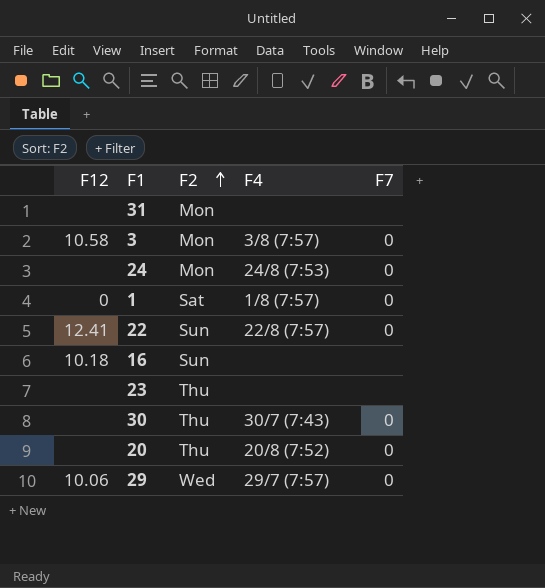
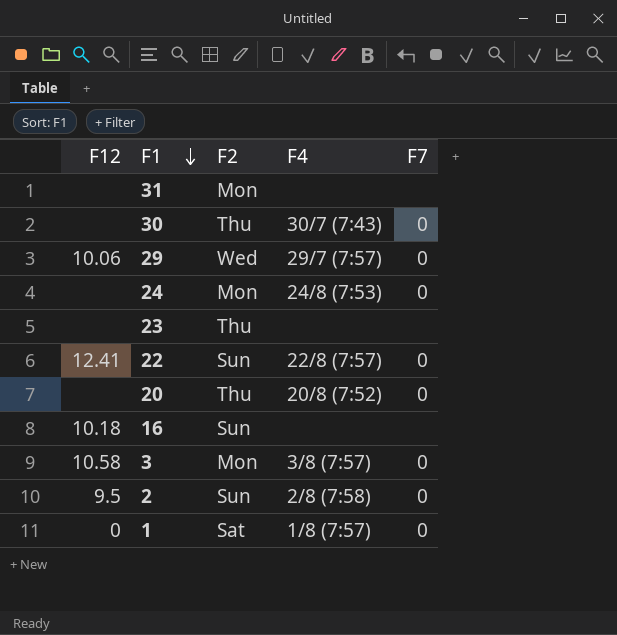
row order: F2 ascending -> F1 descending
row 2: none -> 9.5 | Sun | 2/8 (7:58) | 0

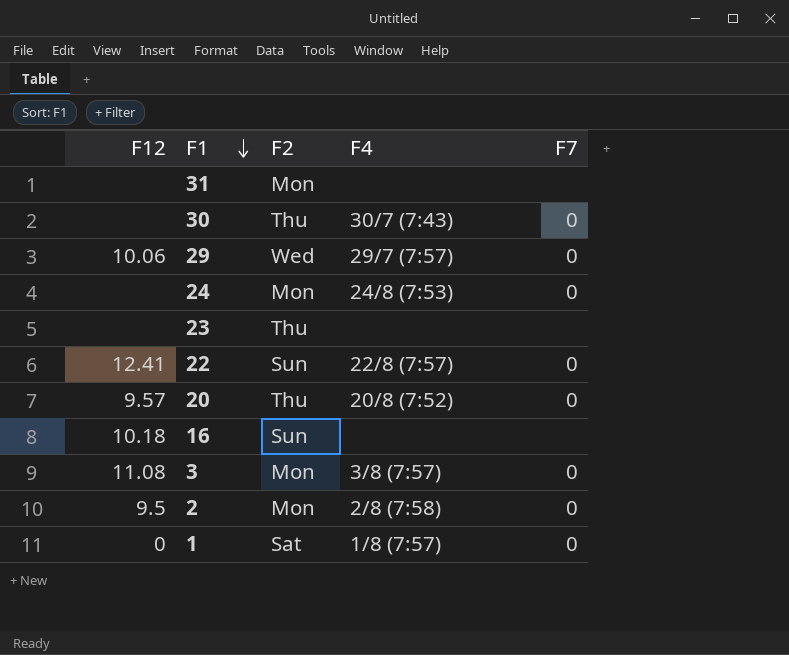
20 | F12: none -> 9.57
3 | F12: 10.58 -> 11.08
2 | F2: Sun -> Mon

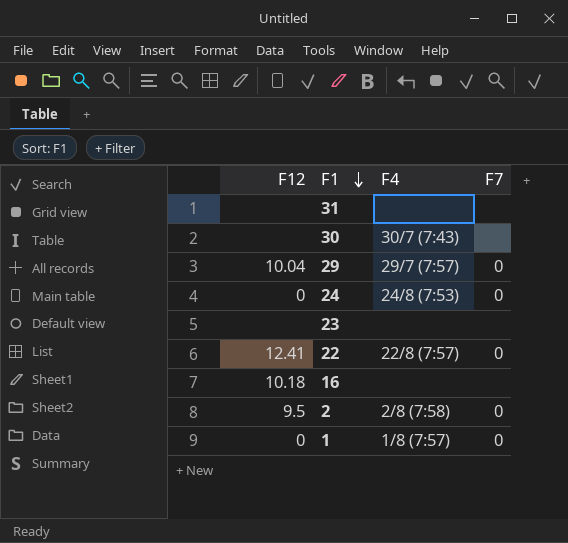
column F2 | position: 3 -> none
row 20: 9.57 | Thu | 20/8 (7:52) | 0 -> none
row 3: 11.08 | Mon | 3/8 (7:57) | 0 -> none
30 | F7: 0 -> none
29 | F12: 10.06 -> 10.04
24 | F12: none -> 0

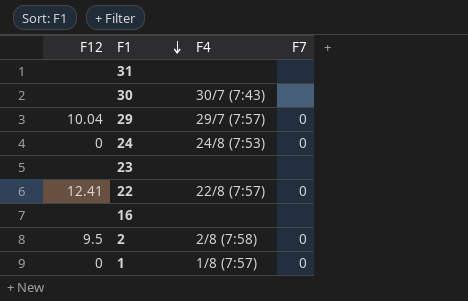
16 | F12: 10.18 -> none

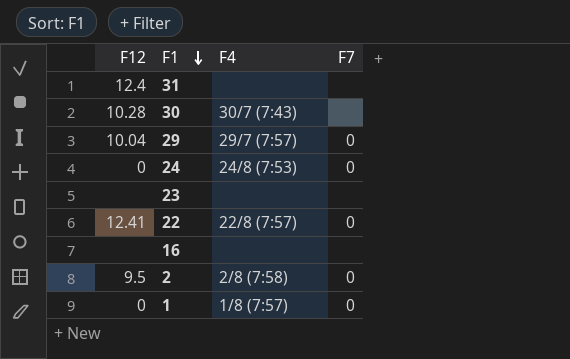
31 | F12: none -> 12.4
30 | F12: none -> 10.28

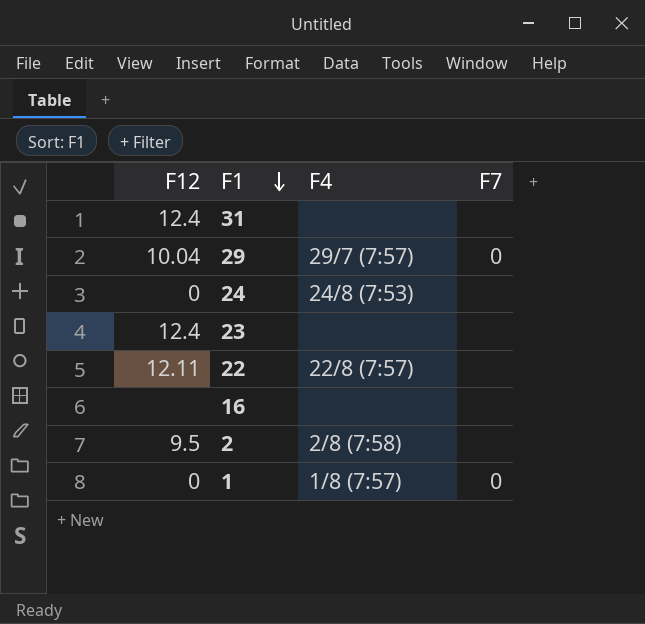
row 30: 10.28 | 30/7 (7:43) | none -> none
24 | F7: 0 -> none
23 | F12: none -> 12.4
22 | F12: 12.41 -> 12.11
22 | F7: 0 -> none
2 | F7: 0 -> none

